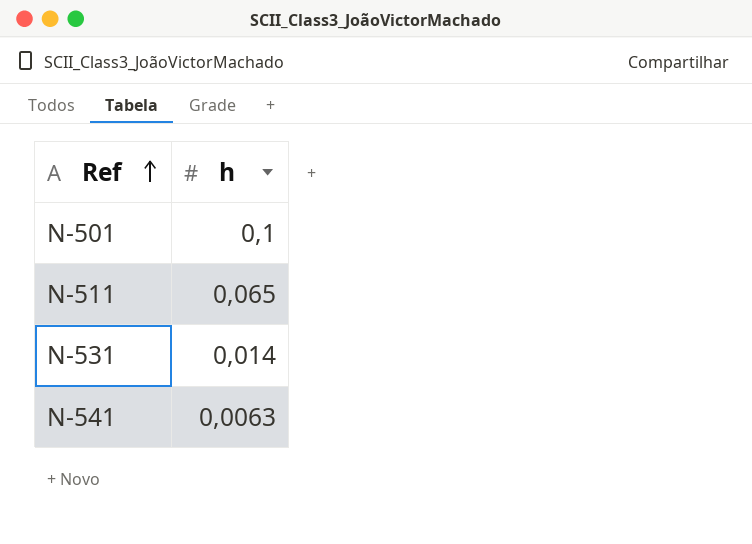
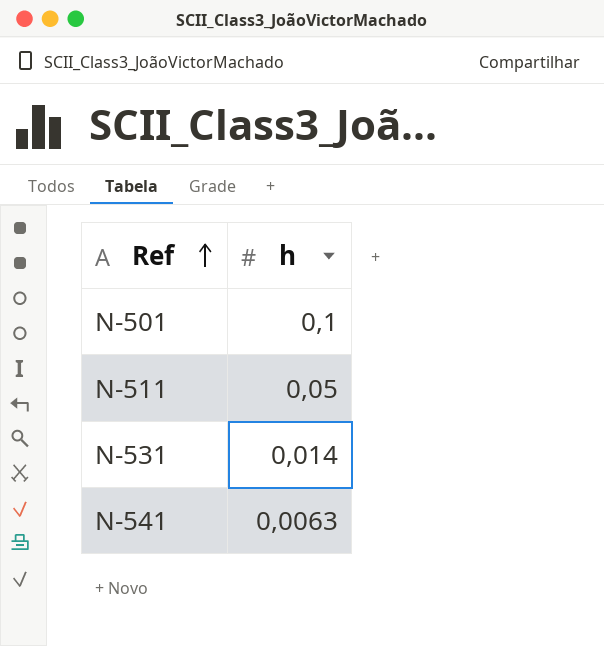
N-511 | h: 0,065 -> 0,05

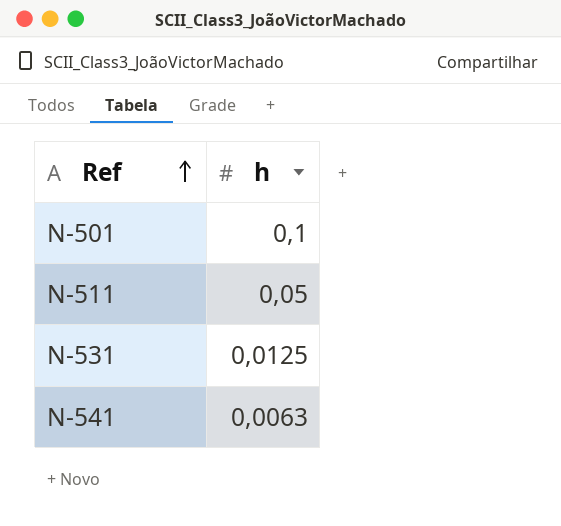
N-531 | h: 0,014 -> 0,0125

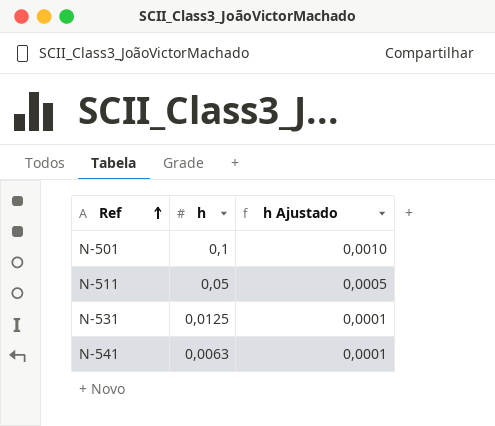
column h Ajustado | formula: none -> [h] * 0,01

